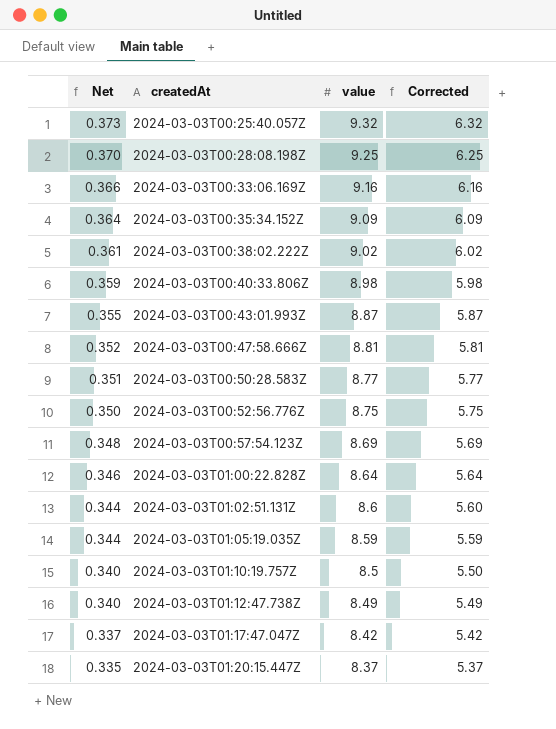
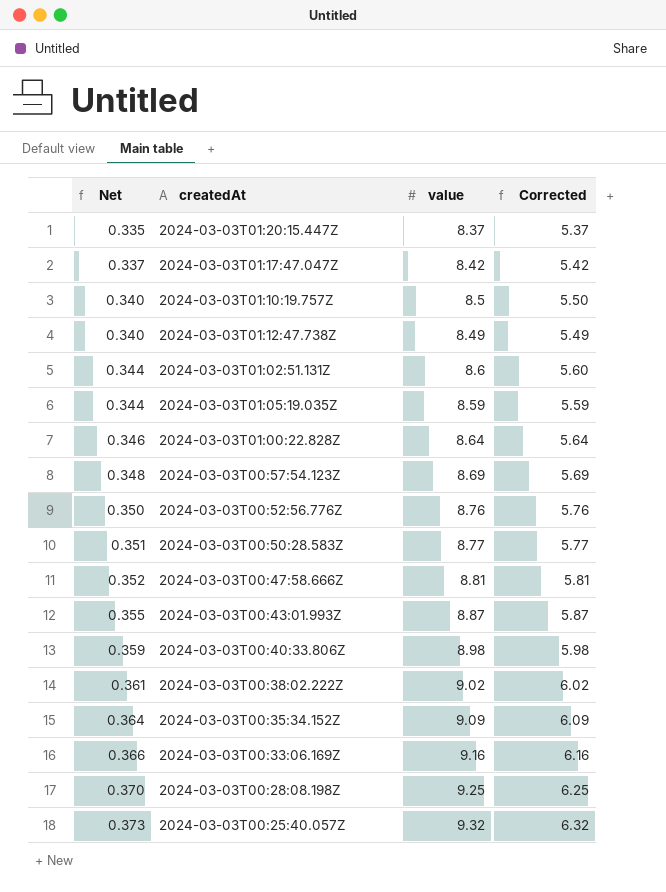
row order: Net descending -> Net ascending
2024-03-03T00:52:56.776Z | value: 8.75 -> 8.76
2024-03-03T00:52:56.776Z | Corrected: 5.75 -> 5.76

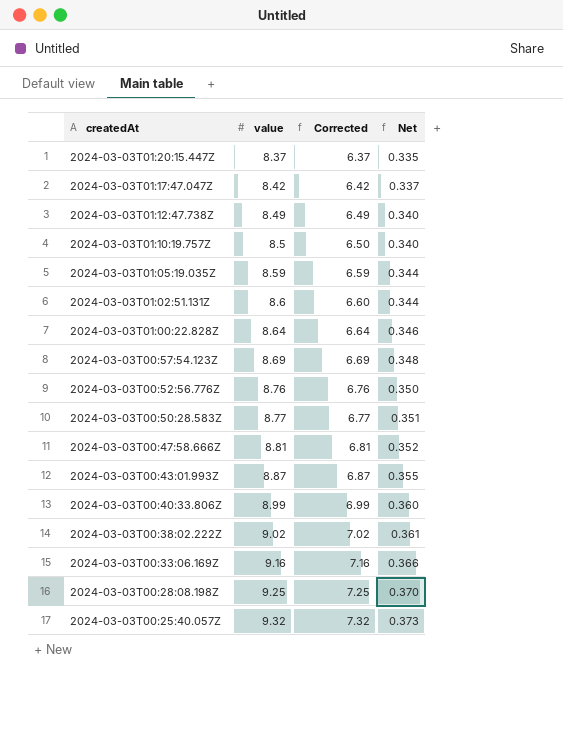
row order: Net ascending -> createdAt descending
column Corrected | formula: [value] - 3 -> [value] - 2
column Net | position: 1 -> 4
row 2024-03-03T00:35:34.152Z: 0.364 | 9.09 | 6.09 -> none
2024-03-03T00:40:33.806Z | value: 8.98 -> 8.99
2024-03-03T00:40:33.806Z | Net: 0.359 -> 0.360

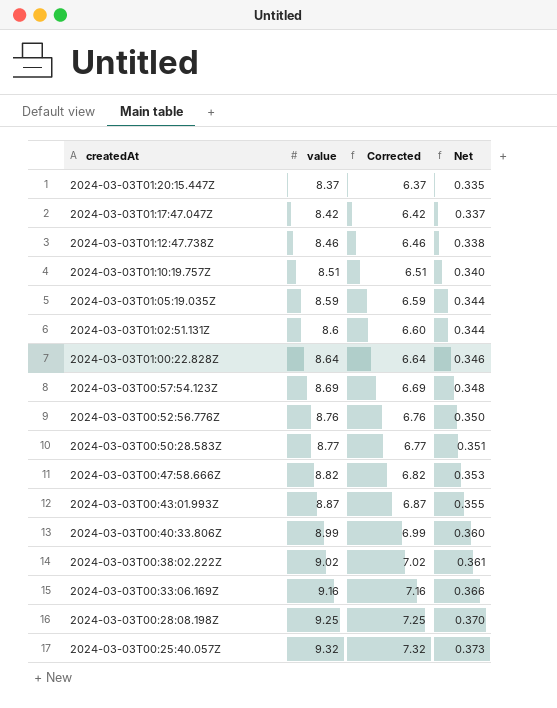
2024-03-03T01:12:47.738Z | value: 8.49 -> 8.46
2024-03-03T01:12:47.738Z | Corrected: 6.49 -> 6.46
2024-03-03T01:12:47.738Z | Net: 0.340 -> 0.338
2024-03-03T01:10:19.757Z | value: 8.5 -> 8.51
2024-03-03T01:10:19.757Z | Corrected: 6.50 -> 6.51
2024-03-03T00:47:58.666Z | value: 8.81 -> 8.82
2024-03-03T00:47:58.666Z | Corrected: 6.81 -> 6.82
2024-03-03T00:47:58.666Z | Net: 0.352 -> 0.353

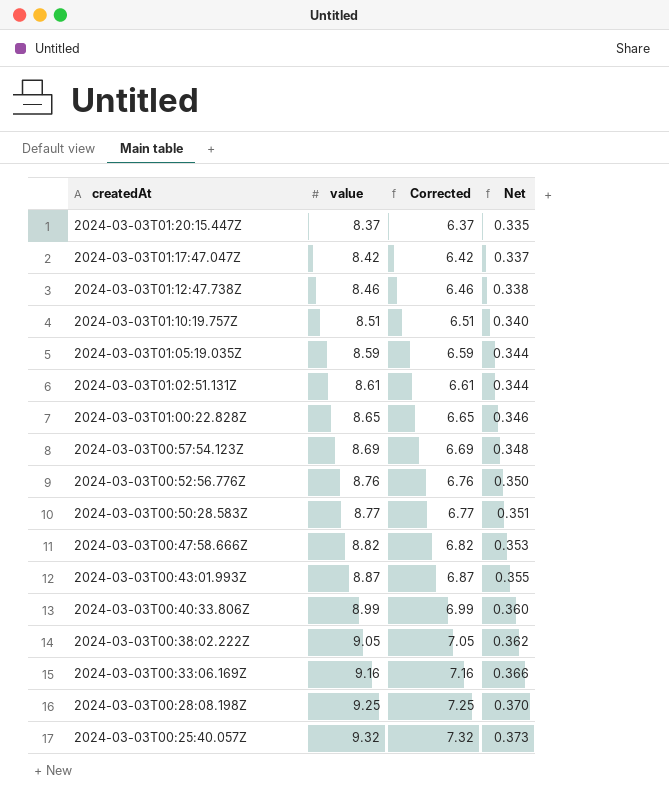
2024-03-03T01:02:51.131Z | value: 8.6 -> 8.61
2024-03-03T01:02:51.131Z | Corrected: 6.60 -> 6.61
2024-03-03T01:00:22.828Z | value: 8.64 -> 8.65
2024-03-03T01:00:22.828Z | Corrected: 6.64 -> 6.65
2024-03-03T00:38:02.222Z | value: 9.02 -> 9.05
2024-03-03T00:38:02.222Z | Corrected: 7.02 -> 7.05
2024-03-03T00:38:02.222Z | Net: 0.361 -> 0.362

